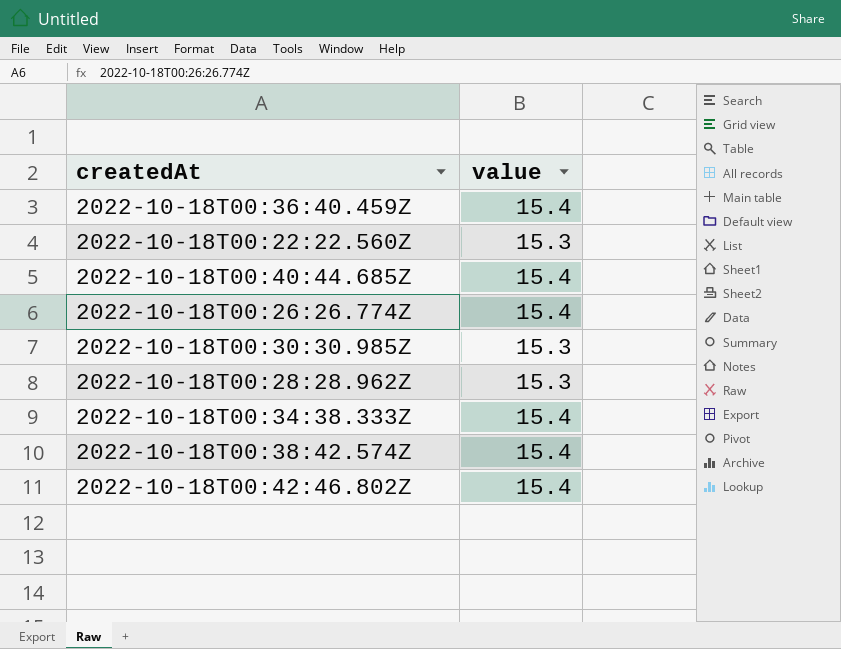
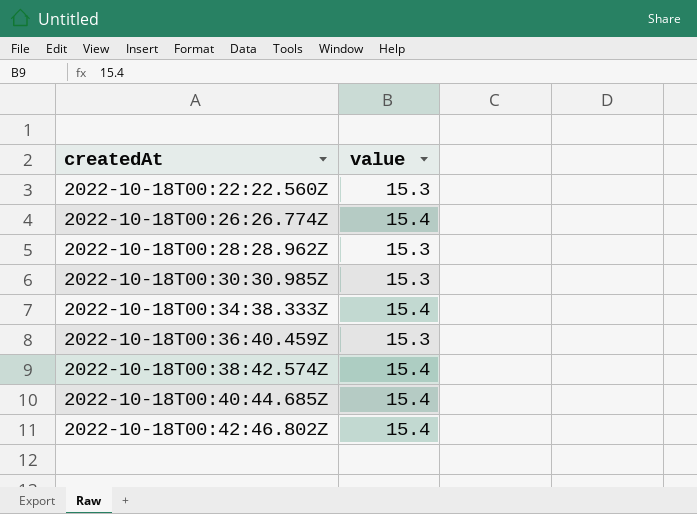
row order: none -> createdAt ascending
2022-10-18T00:36:40.459Z | value: 15.4 -> 15.3

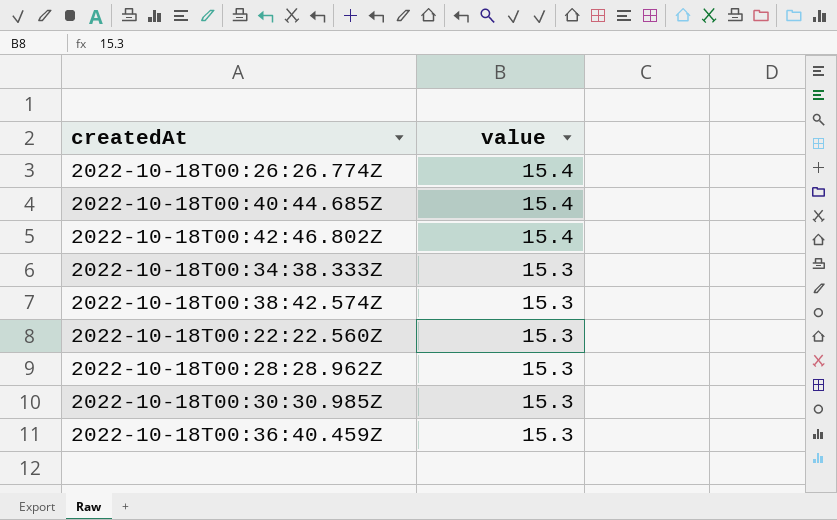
row order: createdAt ascending -> value descending
2022-10-18T00:34:38.333Z | value: 15.4 -> 15.3
2022-10-18T00:38:42.574Z | value: 15.4 -> 15.3

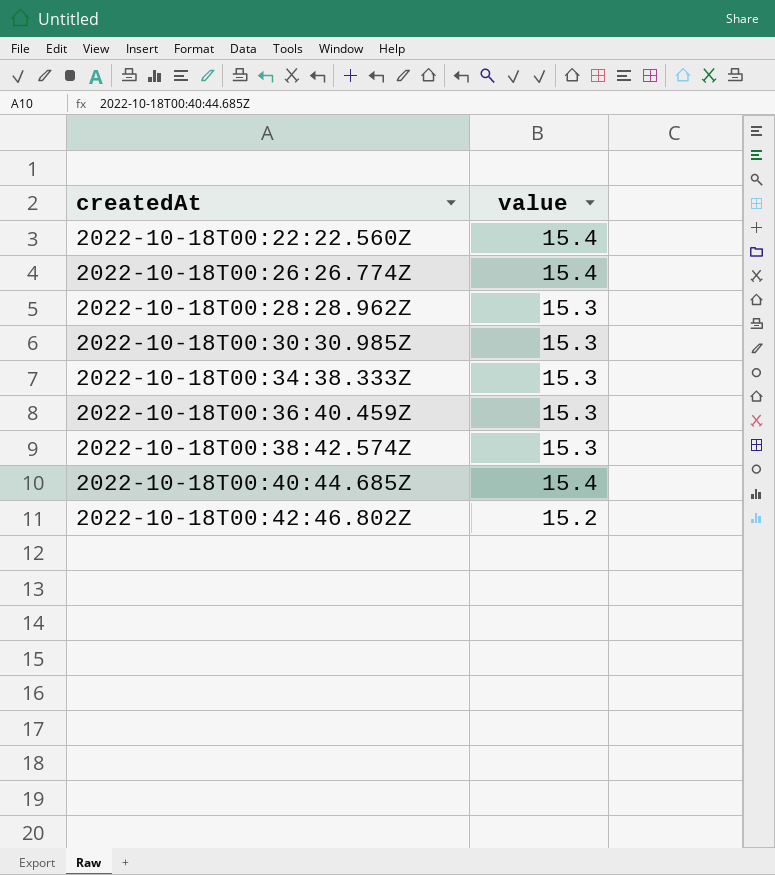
row order: value descending -> createdAt ascending
2022-10-18T00:22:22.560Z | value: 15.3 -> 15.4
2022-10-18T00:42:46.802Z | value: 15.4 -> 15.2

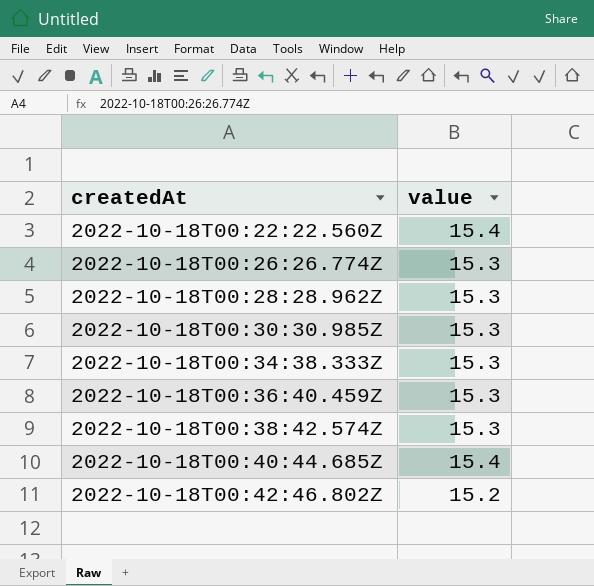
2022-10-18T00:26:26.774Z | value: 15.4 -> 15.3

